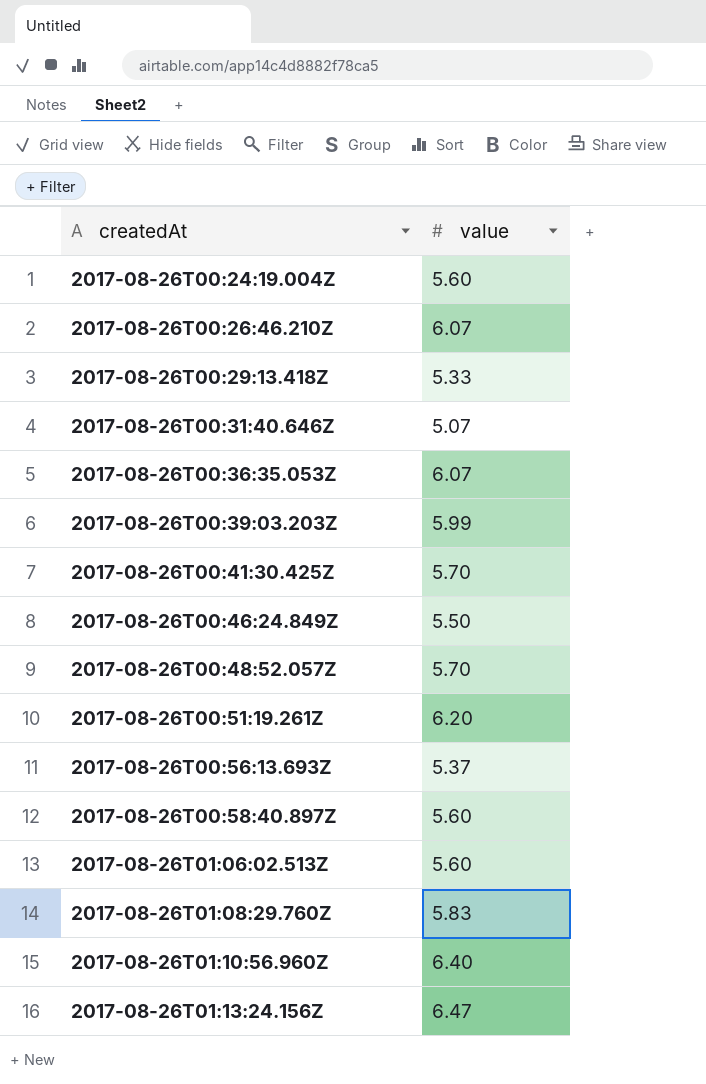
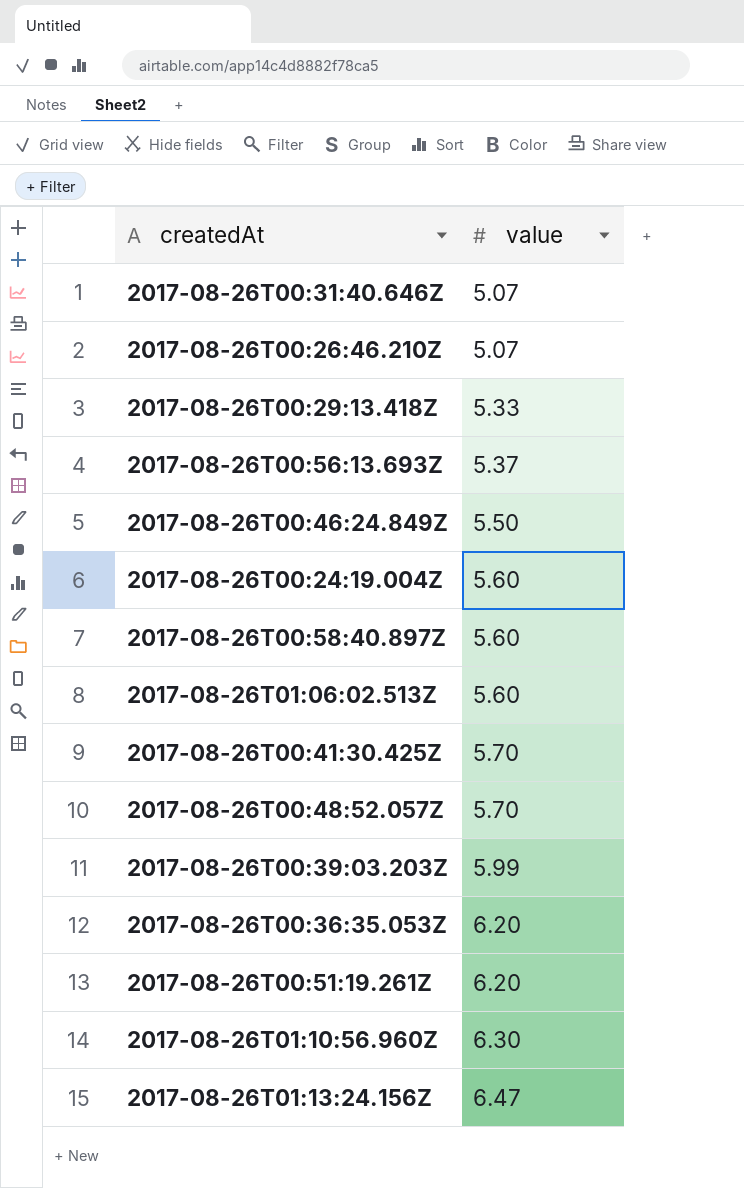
row order: createdAt ascending -> value ascending
row 2017-08-26T01:08:29.760Z: 5.83 -> none
2017-08-26T00:26:46.210Z | value: 6.07 -> 5.07
2017-08-26T00:36:35.053Z | value: 6.07 -> 6.20
2017-08-26T01:10:56.960Z | value: 6.40 -> 6.30

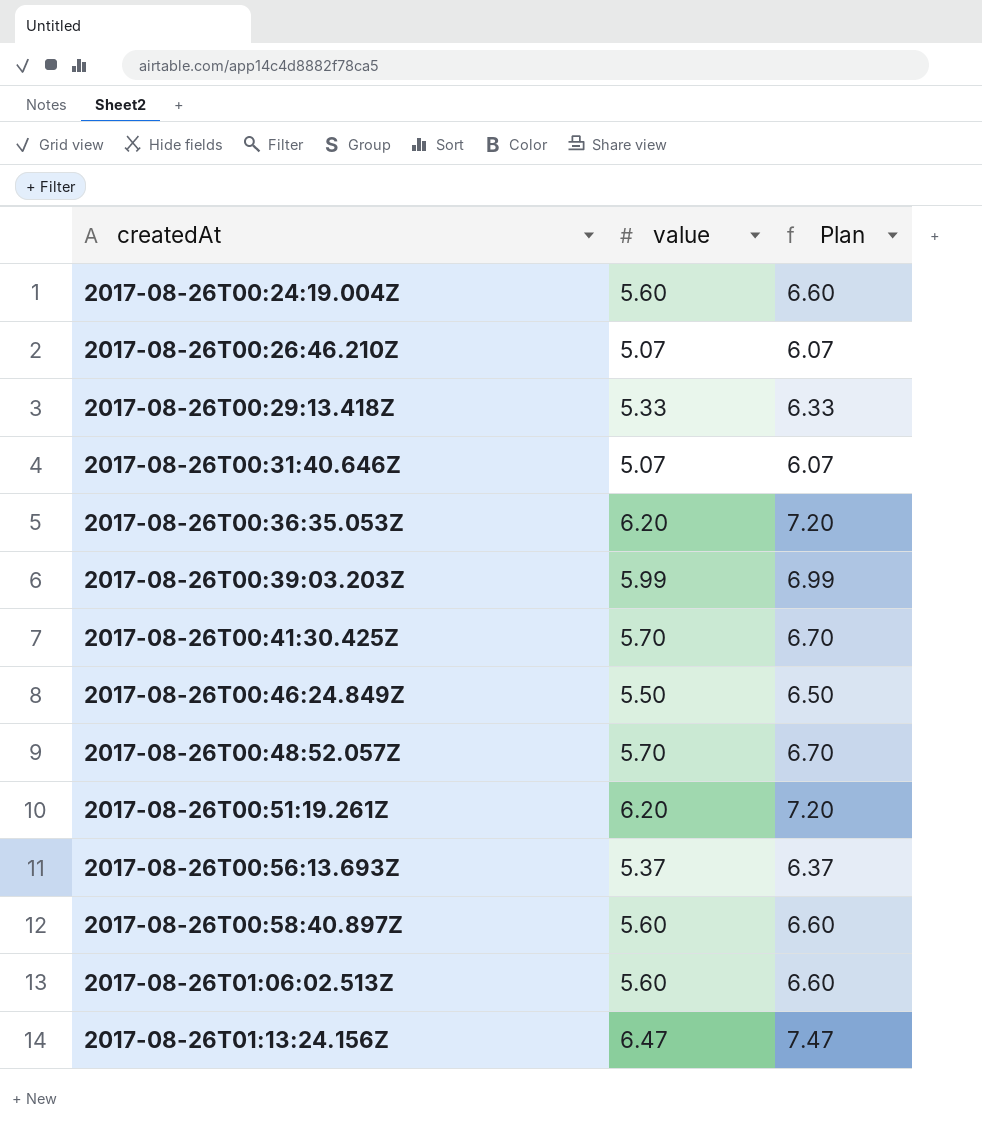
row order: value ascending -> createdAt ascending
column Plan | formula: none -> [value] + 1
row 2017-08-26T01:10:56.960Z: 6.30 -> none

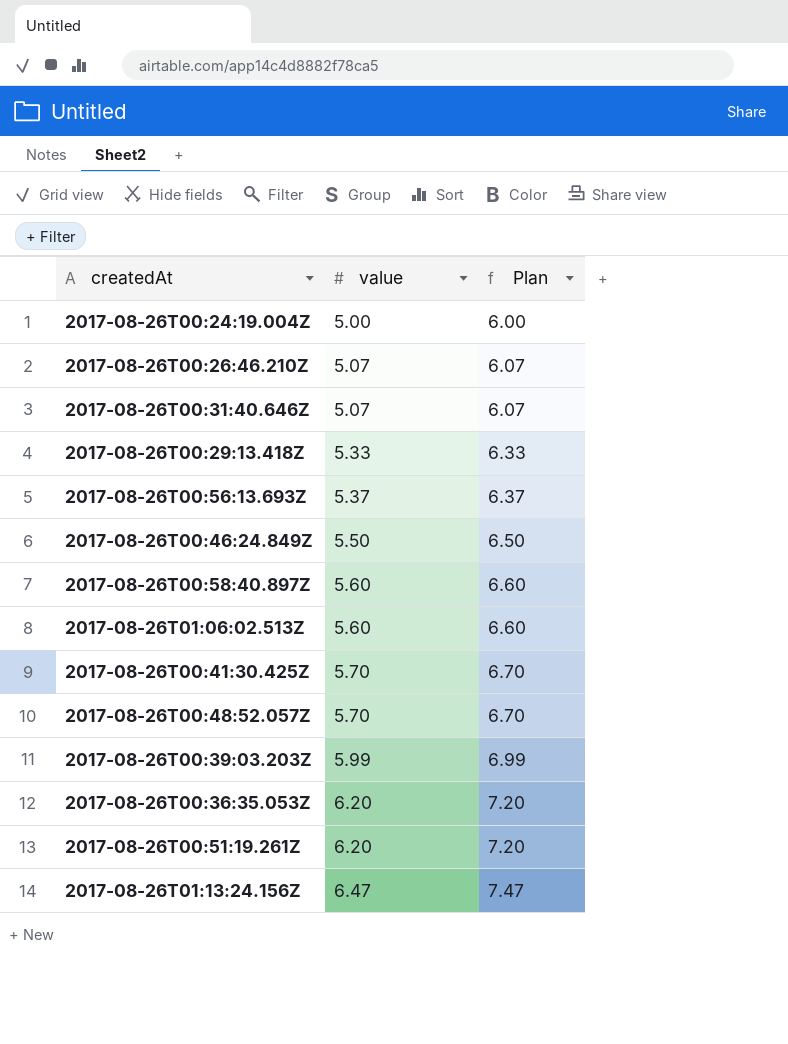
row order: createdAt ascending -> value ascending
2017-08-26T00:24:19.004Z | value: 5.60 -> 5.00
2017-08-26T00:24:19.004Z | Plan: 6.60 -> 6.00

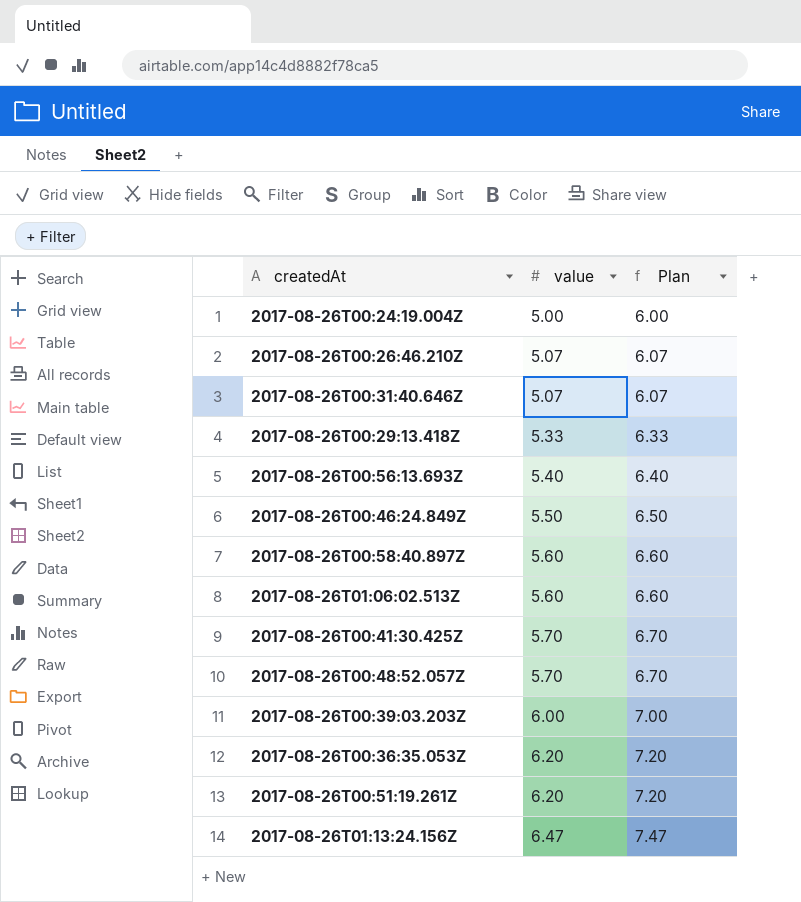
2017-08-26T00:56:13.693Z | value: 5.37 -> 5.40
2017-08-26T00:56:13.693Z | Plan: 6.37 -> 6.40
2017-08-26T00:39:03.203Z | value: 5.99 -> 6.00
2017-08-26T00:39:03.203Z | Plan: 6.99 -> 7.00

